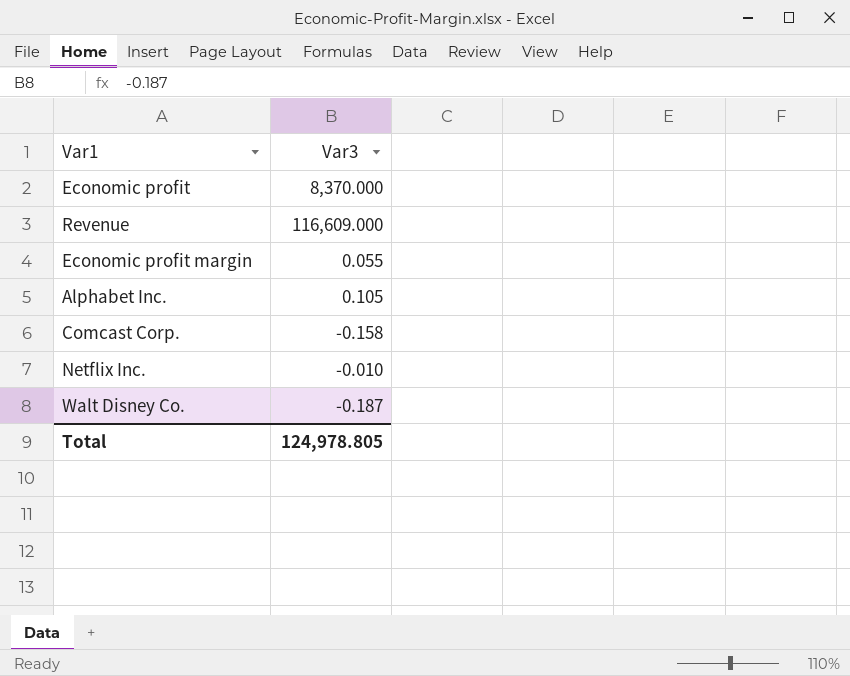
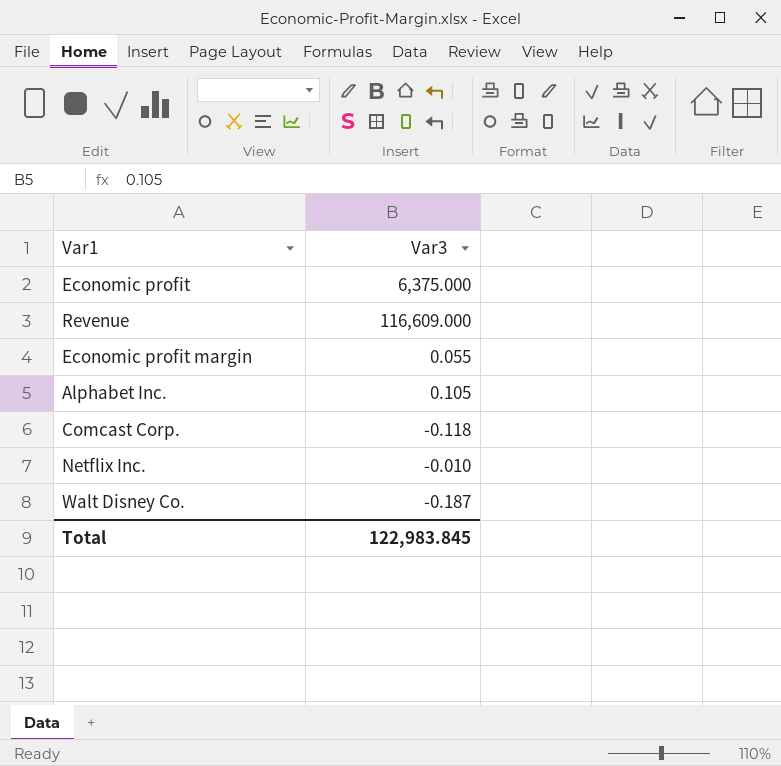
Economic profit | Var3: 8,370.000 -> 6,375.000
Comcast Corp. | Var3: -0.158 -> -0.118
Total | Var3: 124,978.805 -> 122,983.845

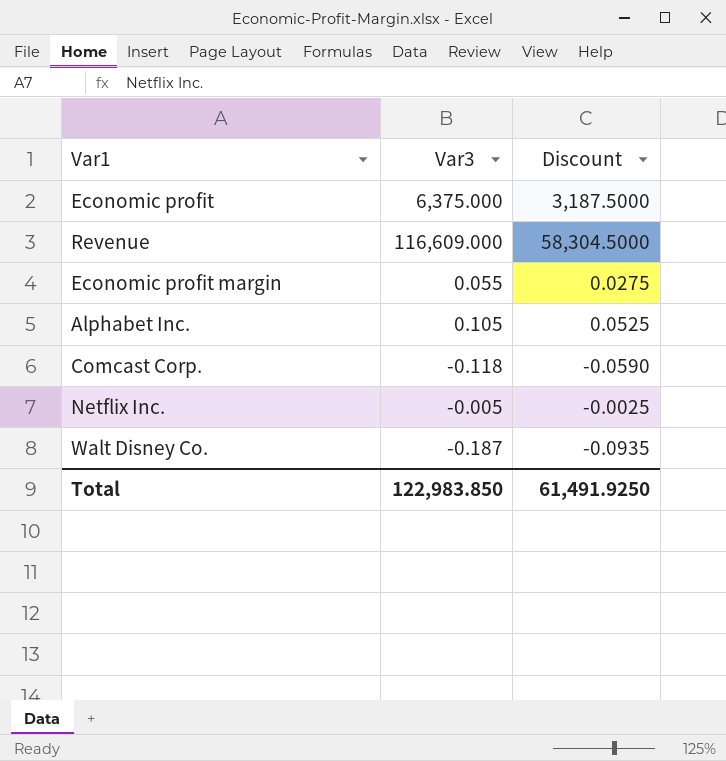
column Discount | formula: none -> [Var3] * 0.5
Netflix Inc. | Var3: -0.010 -> -0.005
Total | Var3: 122,983.845 -> 122,983.850

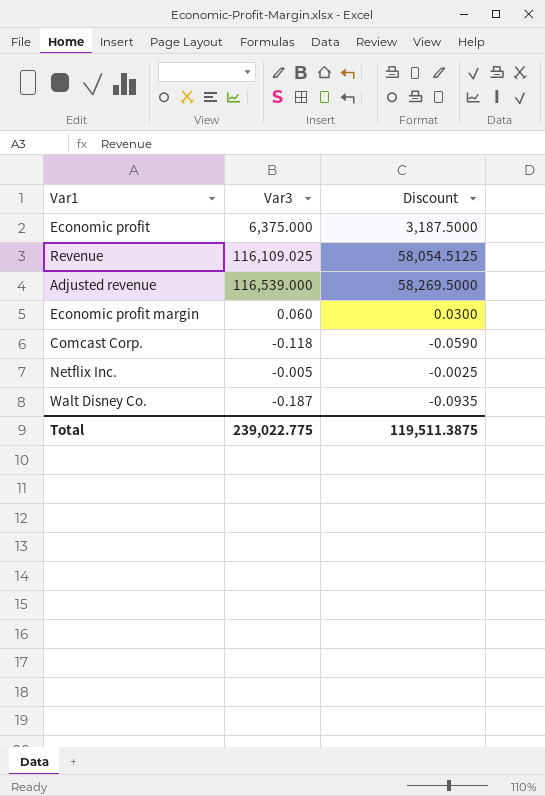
row Alphabet Inc.: 0.105 | 0.0525 -> none
Revenue | Var3: 116,609.000 -> 116,109.025
Revenue | Discount: 58,304.5000 -> 58,054.5125
row Adjusted revenue: none -> 116,539.000 | 58,269.5000
Economic profit margin | Var3: 0.055 -> 0.060
Economic profit margin | Discount: 0.0275 -> 0.0300
Total | Var3: 122,983.850 -> 239,022.775
Total | Discount: 61,491.9250 -> 119,511.3875

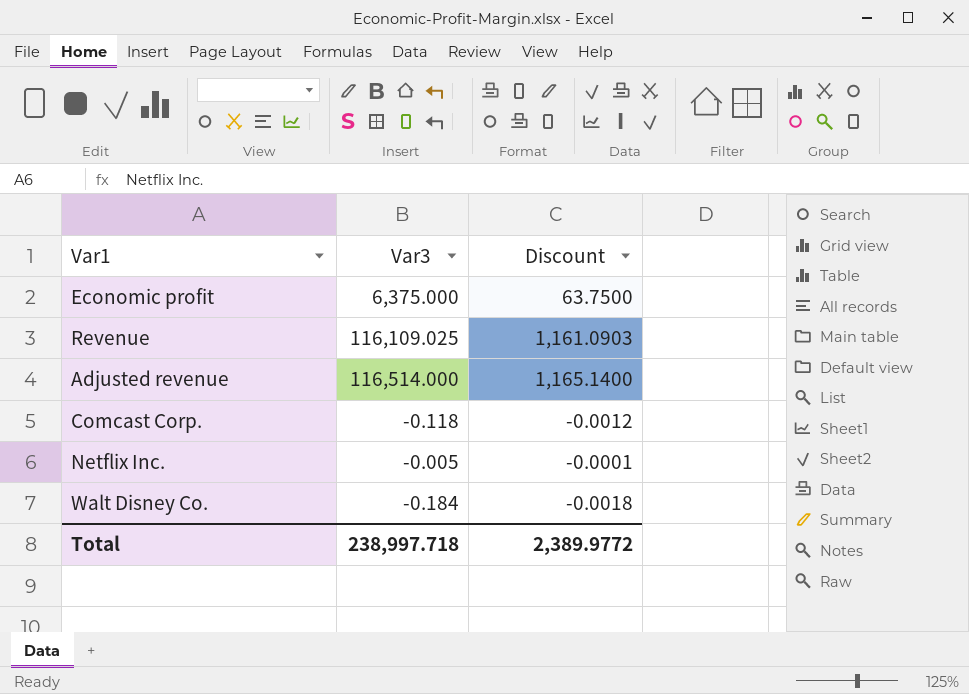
column Discount | formula: [Var3] * 0.5 -> [Var3] * 0.01
row Economic profit margin: 0.060 | 0.0300 -> none
Adjusted revenue | Var3: 116,539.000 -> 116,514.000
Walt Disney Co. | Var3: -0.187 -> -0.184
Total | Var3: 239,022.775 -> 238,997.718
Total | Discount: 119,511.3875 -> 2,389.9772

